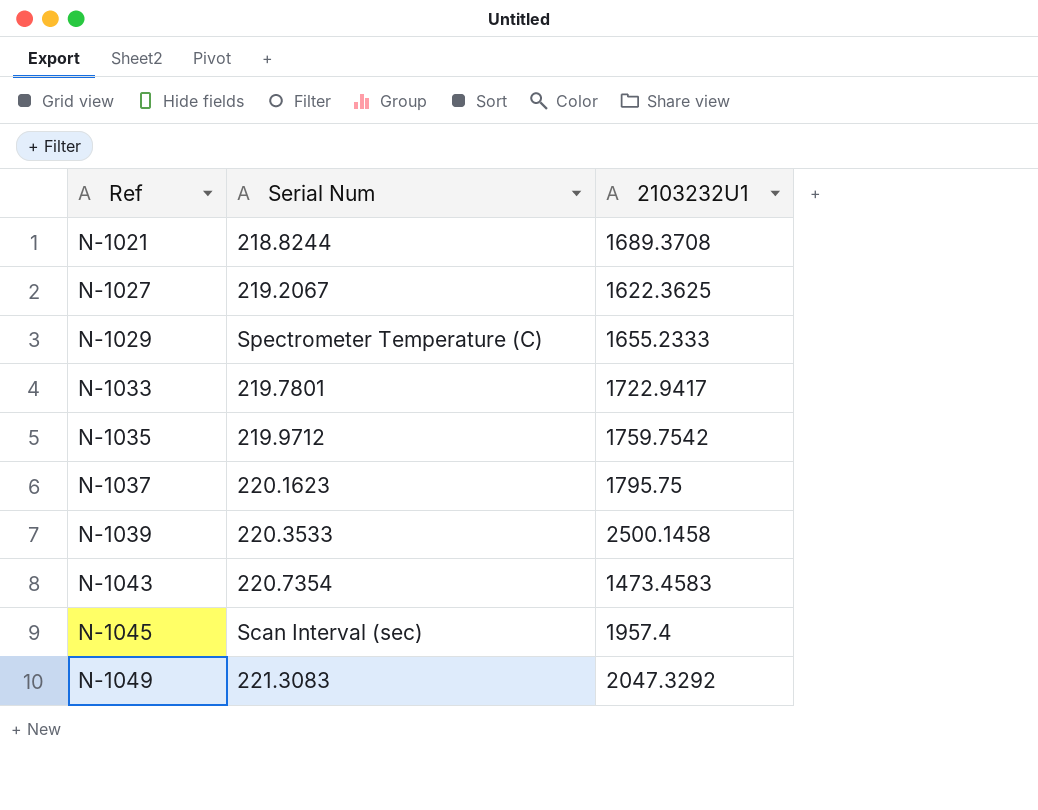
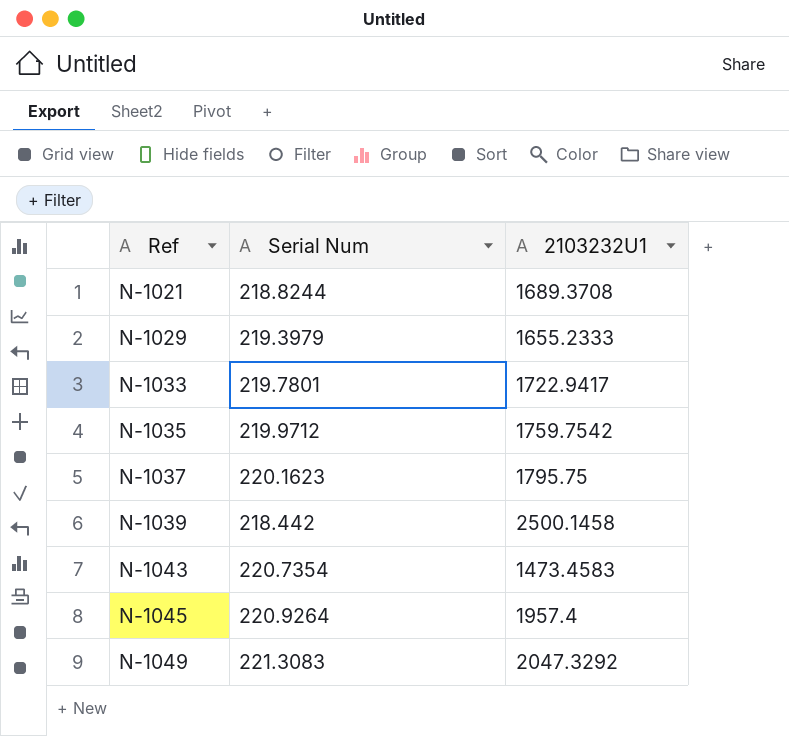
row N-1027: 219.2067 | 1622.3625 -> none
N-1029 | Serial Num: Spectrometer Temperature (C) -> 219.3979
N-1039 | Serial Num: 220.3533 -> 218.442
N-1045 | Serial Num: Scan Interval (sec) -> 220.9264

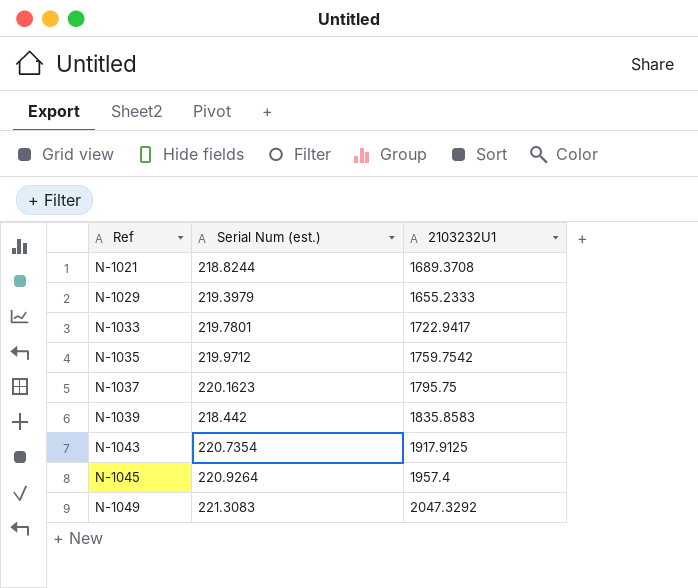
column name: Serial Num -> Serial Num (est.)
N-1039 | 2103232U1: 2500.1458 -> 1835.8583
N-1043 | 2103232U1: 1473.4583 -> 1917.9125

